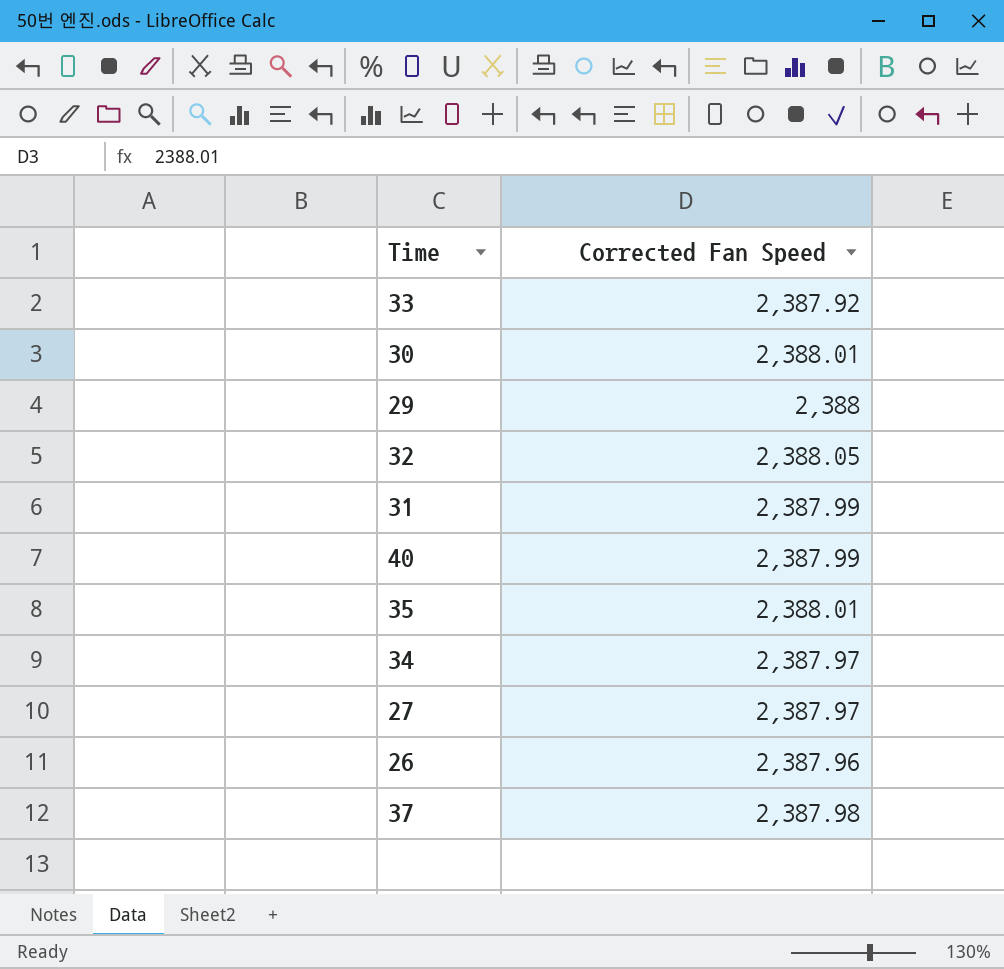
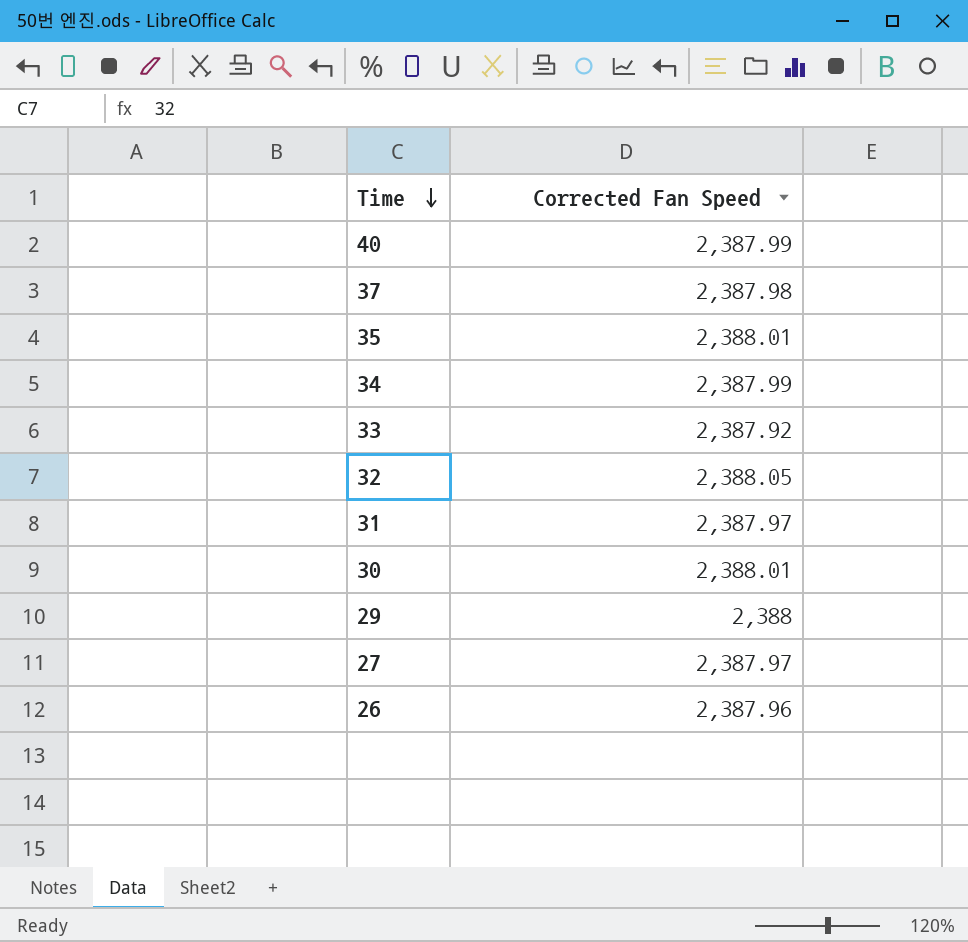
row order: none -> Time descending
34 | Corrected Fan Speed: 2,387.97 -> 2,387.99
31 | Corrected Fan Speed: 2,387.99 -> 2,387.97

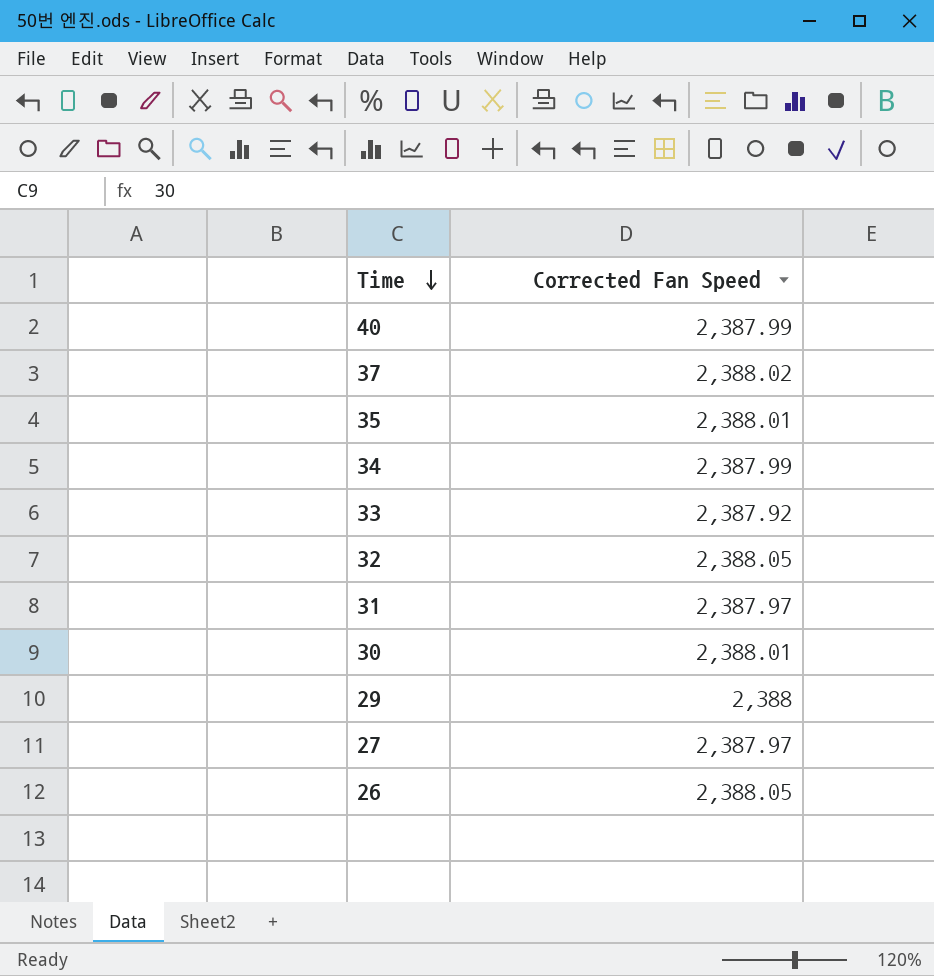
37 | Corrected Fan Speed: 2,387.98 -> 2,388.02
26 | Corrected Fan Speed: 2,387.96 -> 2,388.05

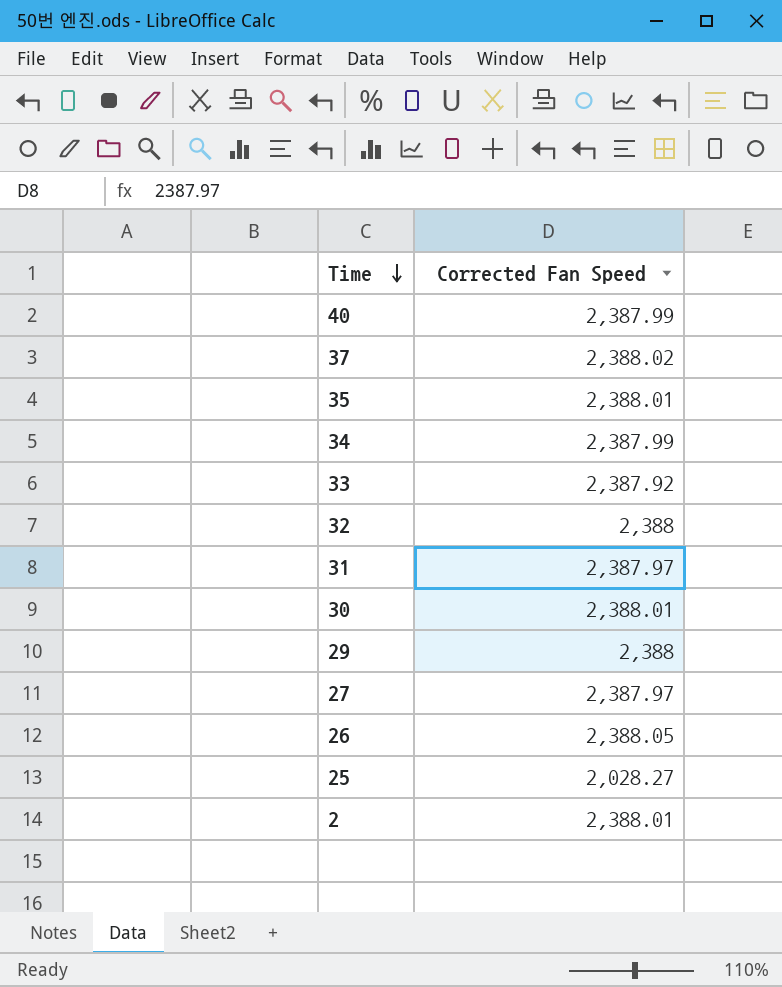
32 | Corrected Fan Speed: 2,388.05 -> 2,388
row 25: none -> 2,028.27
row 2: none -> 2,388.01

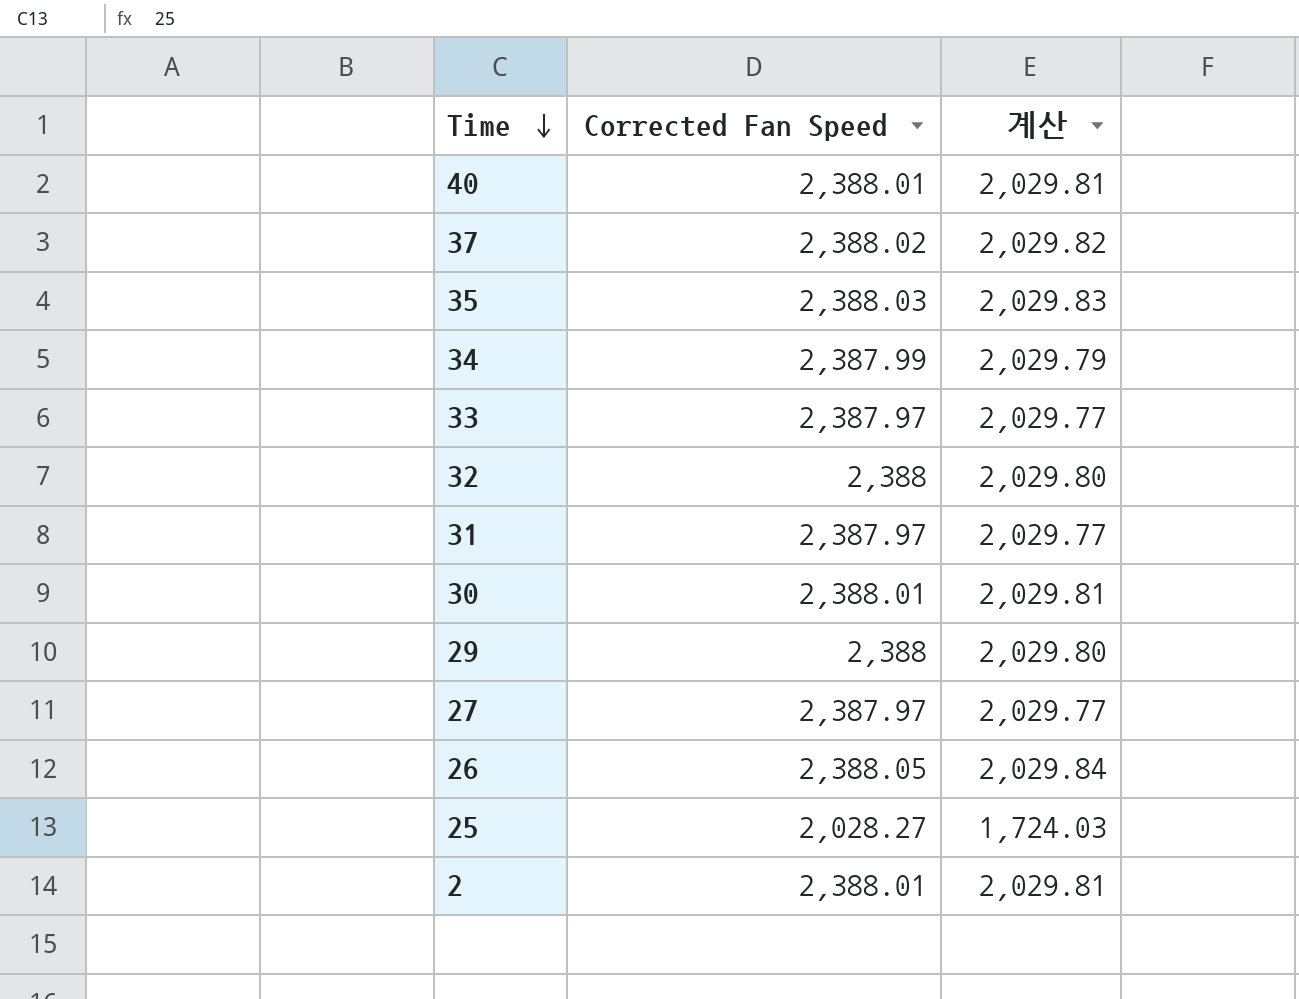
column 계산 | formula: none -> [Corrected Fan Speed] * 0.85
40 | Corrected Fan Speed: 2,387.99 -> 2,388.01
35 | Corrected Fan Speed: 2,388.01 -> 2,388.03
33 | Corrected Fan Speed: 2,387.92 -> 2,387.97

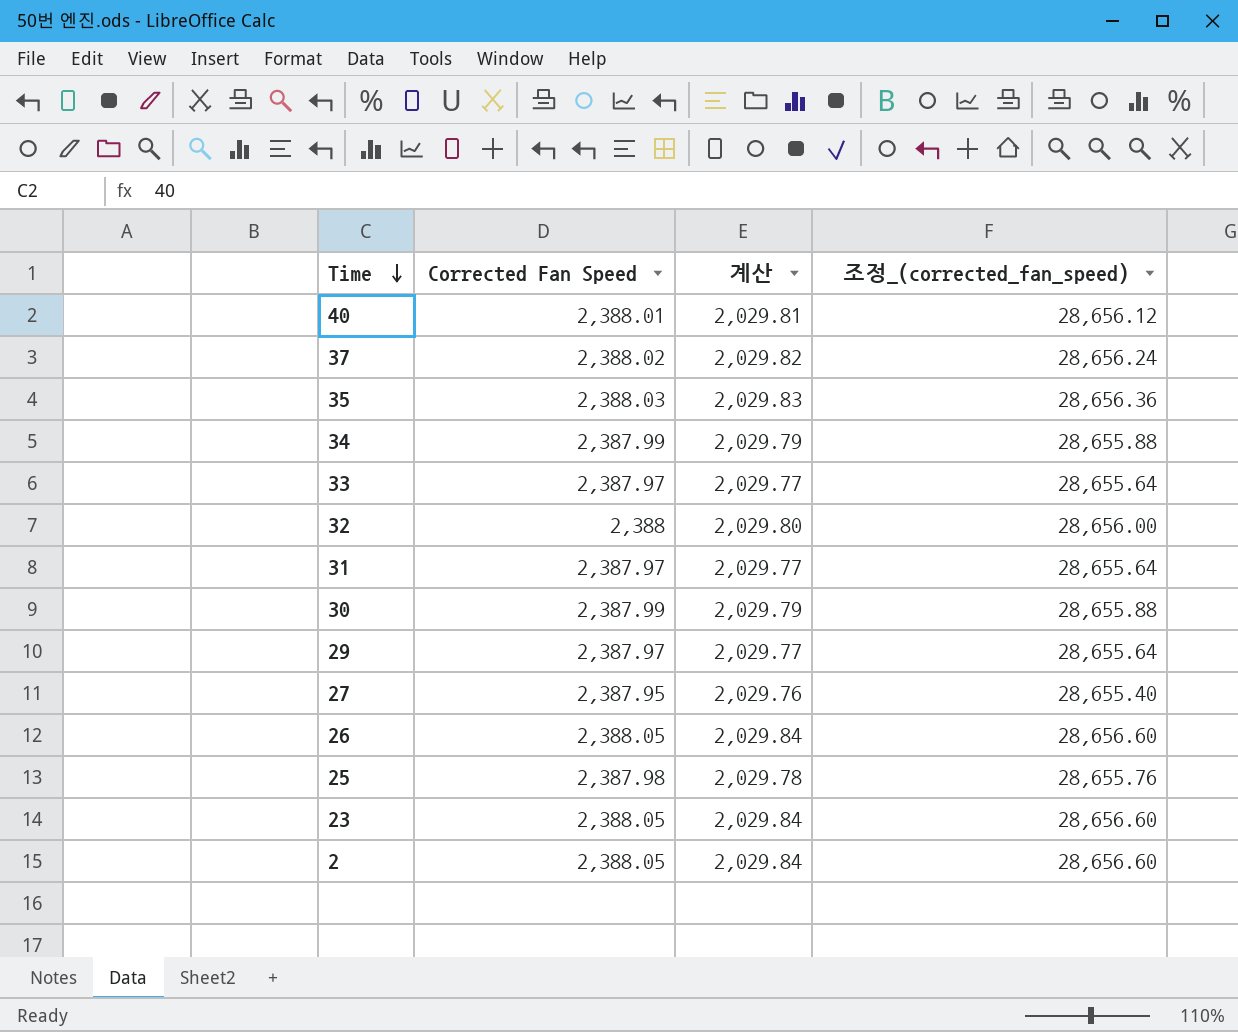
column 조정_(corrected_fan_speed) | formula: none -> [Corrected Fan Speed] * 12
30 | Corrected Fan Speed: 2,388.01 -> 2,387.99
30 | 계산: 2,029.81 -> 2,029.79
29 | Corrected Fan Speed: 2,388 -> 2,387.97
29 | 계산: 2,029.80 -> 2,029.77
27 | Corrected Fan Speed: 2,387.97 -> 2,387.95
27 | 계산: 2,029.77 -> 2,029.76
25 | Corrected Fan Speed: 2,028.27 -> 2,387.98
25 | 계산: 1,724.03 -> 2,029.78
row 23: none -> 2,388.05 | 2,029.84 | 28,656.60
2 | Corrected Fan Speed: 2,388.01 -> 2,388.05
2 | 계산: 2,029.81 -> 2,029.84

